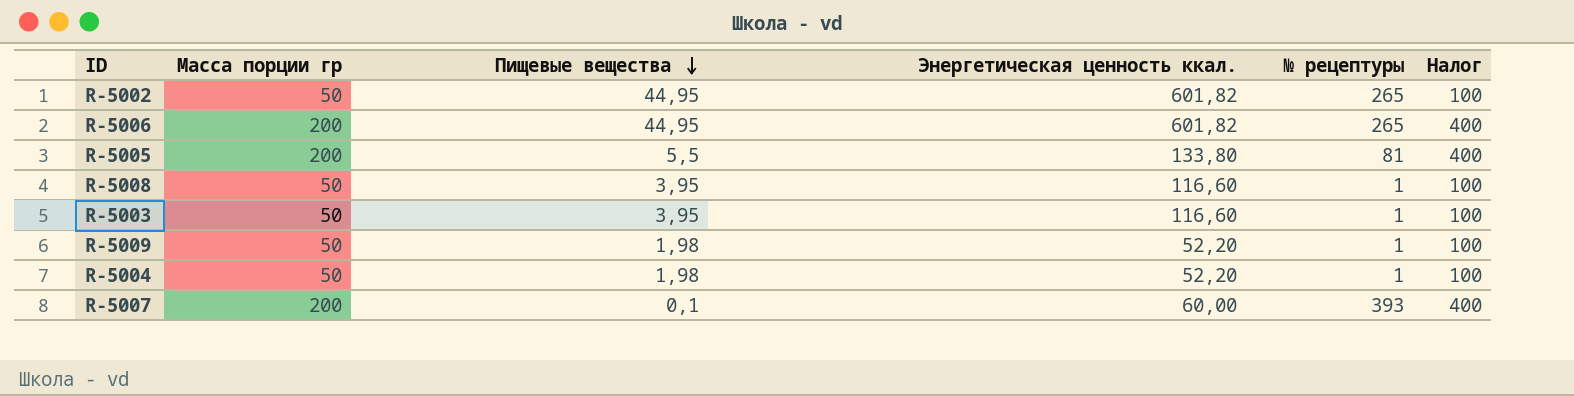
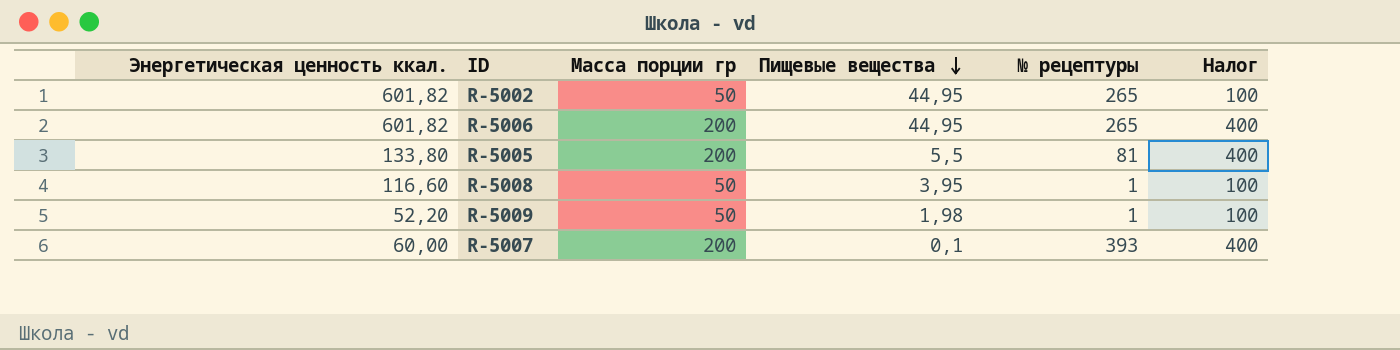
column Энергетическая ценность ккал. | position: 4 -> 1
row R-5003: 50 | 3,95 | 116,60 | 1 | 100 -> none
row R-5004: 50 | 1,98 | 52,20 | 1 | 100 -> none

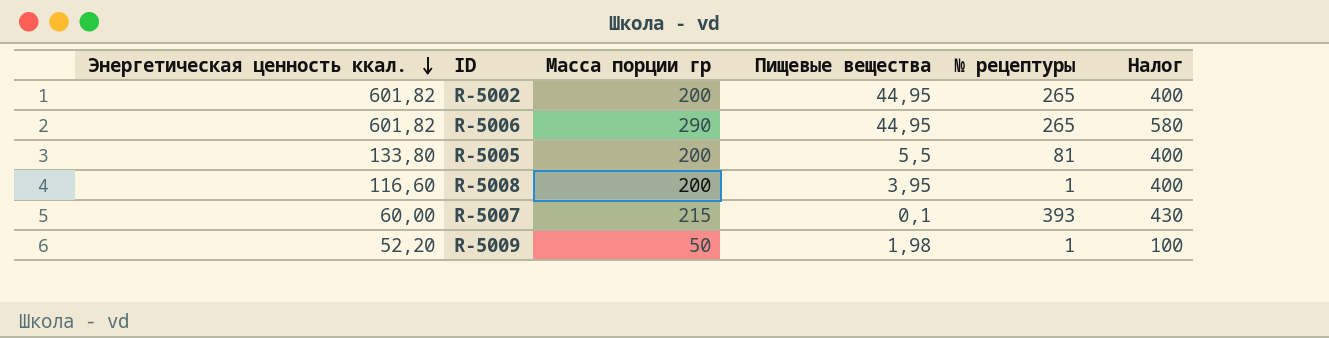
row order: Пищевые вещества descending -> Энергетическая ценность ккал. descending
R-5002 | Масса порции гр: 50 -> 200
R-5002 | Налог: 100 -> 400
R-5006 | Масса порции гр: 200 -> 290
R-5006 | Налог: 400 -> 580
R-5008 | Масса порции гр: 50 -> 200
R-5008 | Налог: 100 -> 400
R-5007 | Масса порции гр: 200 -> 215
R-5007 | Налог: 400 -> 430

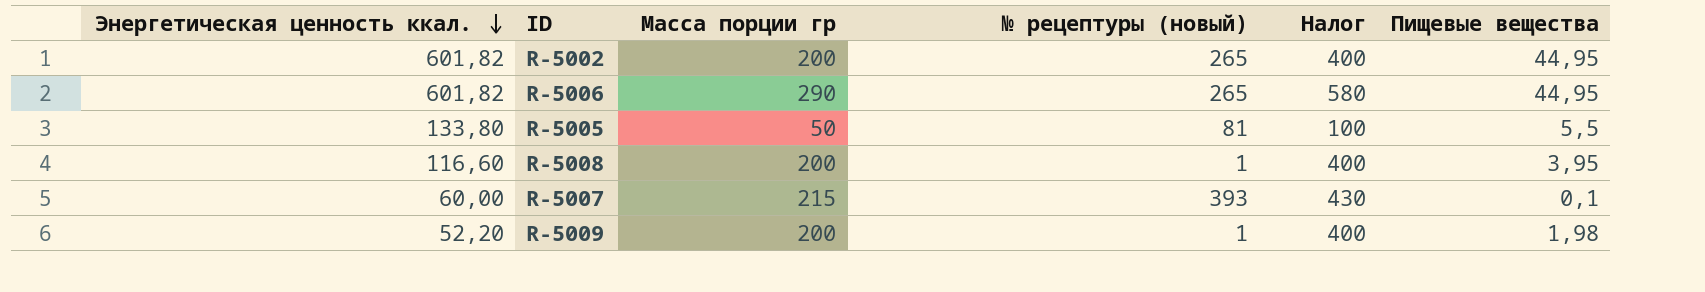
column name: № рецептуры -> № рецептуры (новый)
column Пищевые вещества | position: 4 -> 6
R-5005 | Масса порции гр: 200 -> 50
R-5005 | Налог: 400 -> 100
R-5009 | Масса порции гр: 50 -> 200
R-5009 | Налог: 100 -> 400

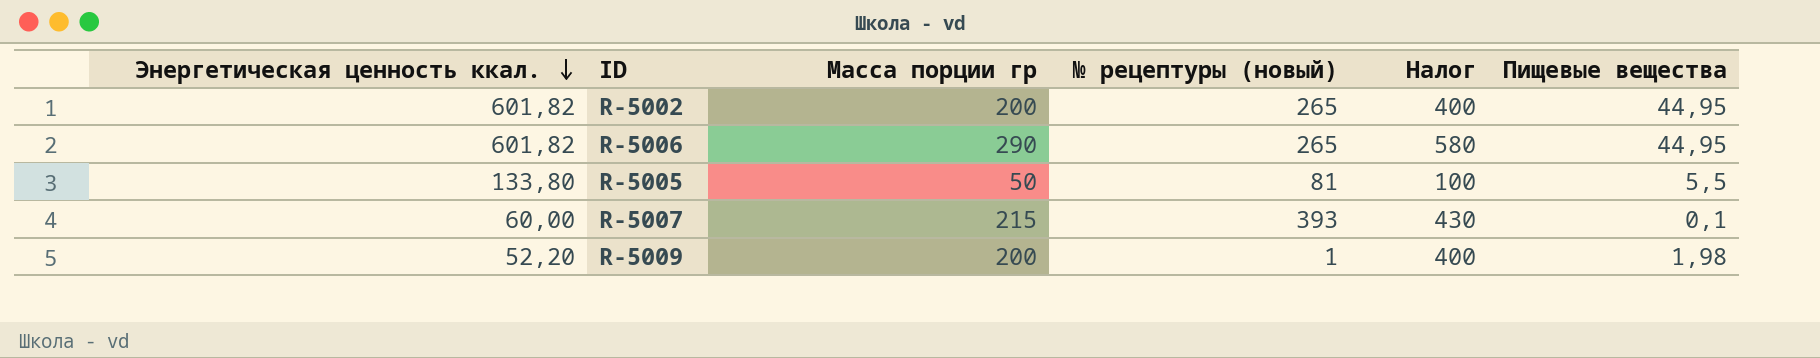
row R-5008: 116,60 | 200 | 1 | 400 | 3,95 -> none

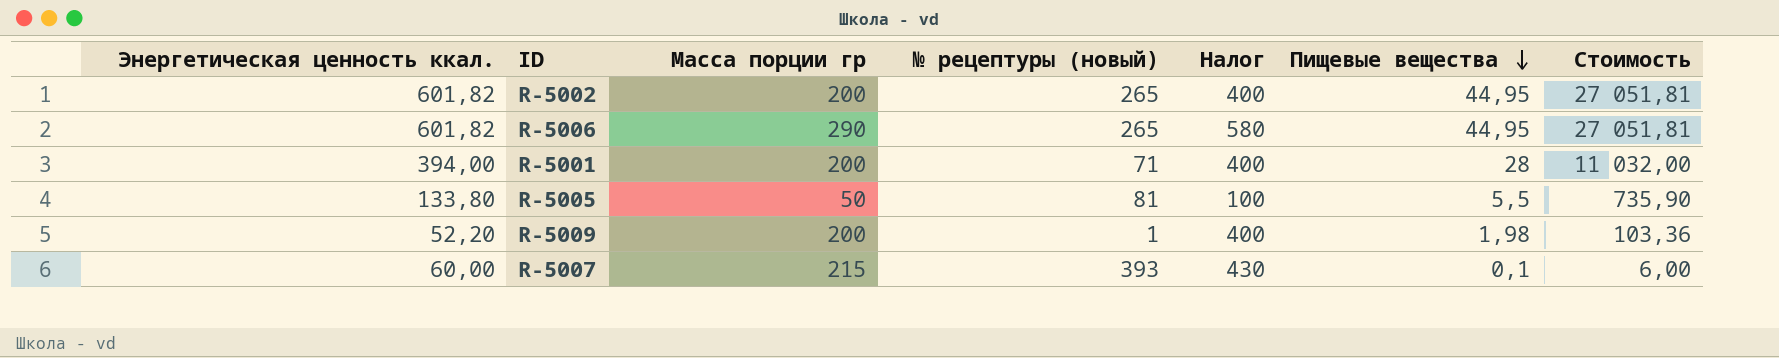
row order: Энергетическая ценность ккал. descending -> Пищевые вещества descending
column Стоимость | formula: none -> [Энергетическая ценность ккал.] * [Пищевые вещества]
row R-5001: none -> 394,00 | 200 | 71 | 400 | 28 | 11 032,00

